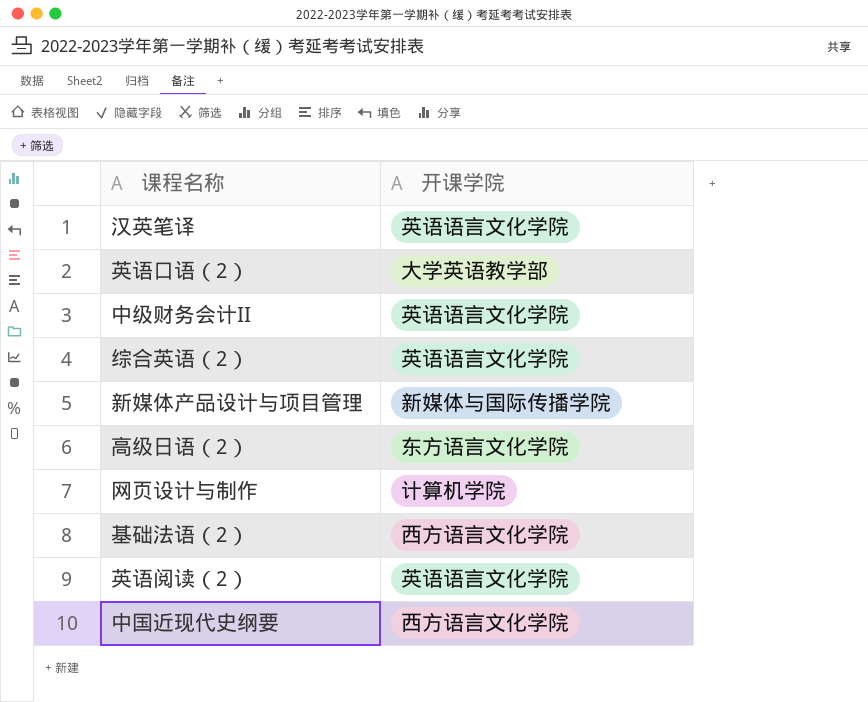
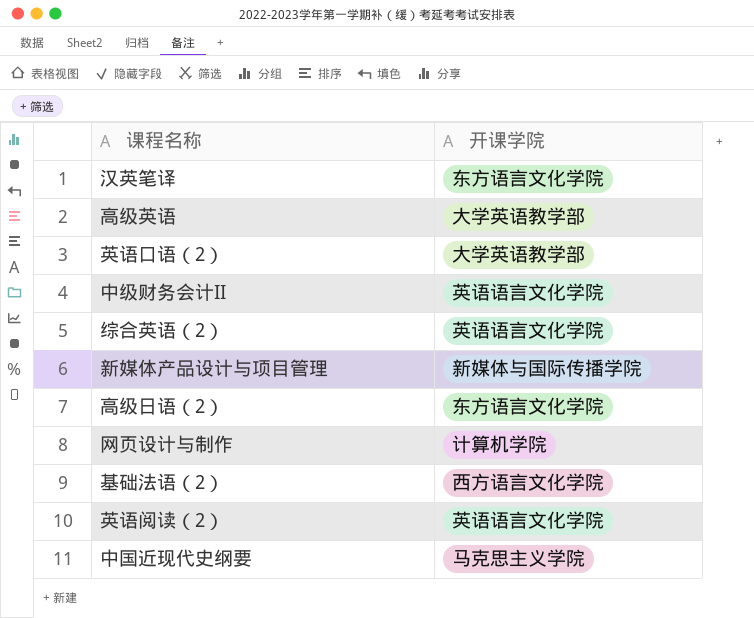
汉英笔译 | 开课学院: 英语语言文化学院 -> 东方语言文化学院
row 高级英语: none -> 大学英语教学部
中国近现代史纲要 | 开课学院: 西方语言文化学院 -> 马克思主义学院

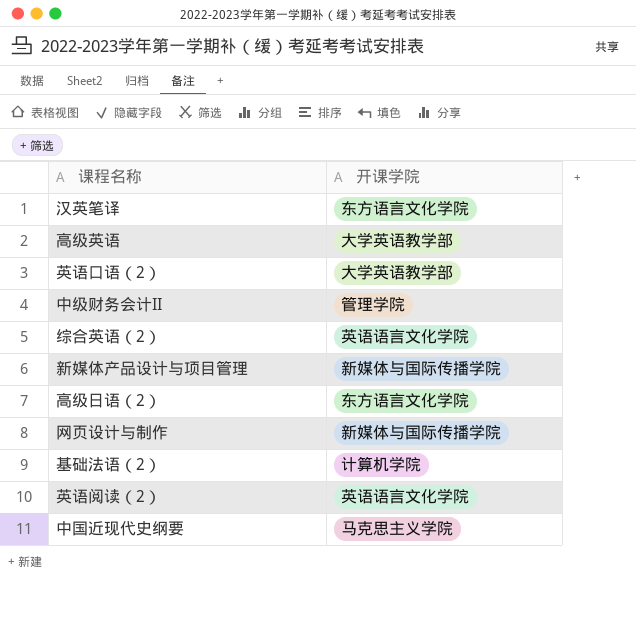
中级财务会计II | 开课学院: 英语语言文化学院 -> 管理学院
网页设计与制作 | 开课学院: 计算机学院 -> 新媒体与国际传播学院
基础法语（2） | 开课学院: 西方语言文化学院 -> 计算机学院

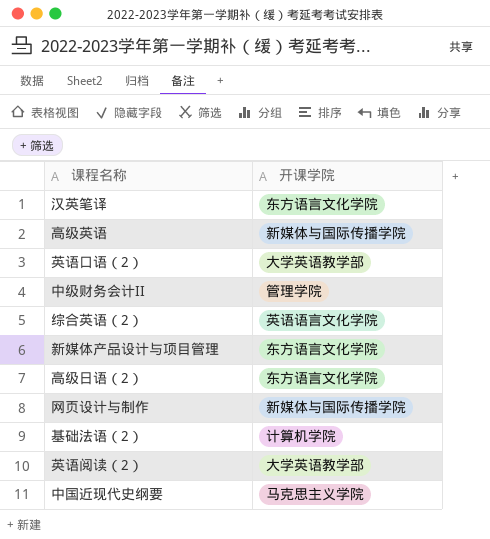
高级英语 | 开课学院: 大学英语教学部 -> 新媒体与国际传播学院
新媒体产品设计与项目管理 | 开课学院: 新媒体与国际传播学院 -> 东方语言文化学院
英语阅读（2） | 开课学院: 英语语言文化学院 -> 大学英语教学部

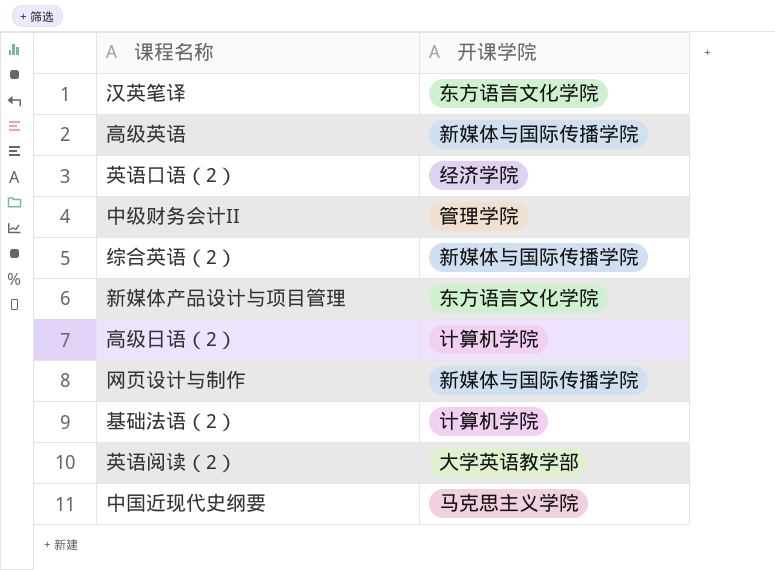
英语口语（2） | 开课学院: 大学英语教学部 -> 经济学院
综合英语（2） | 开课学院: 英语语言文化学院 -> 新媒体与国际传播学院
高级日语（2） | 开课学院: 东方语言文化学院 -> 计算机学院

